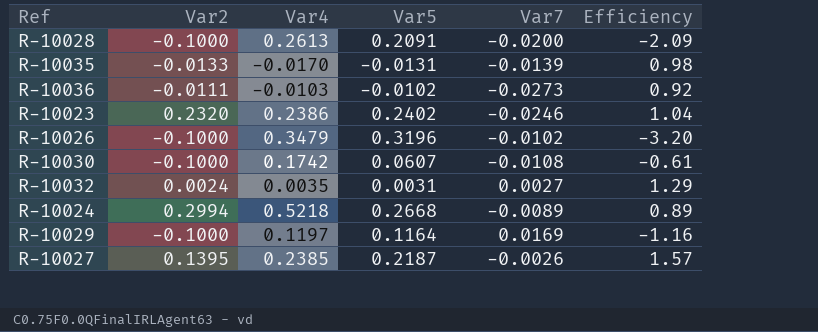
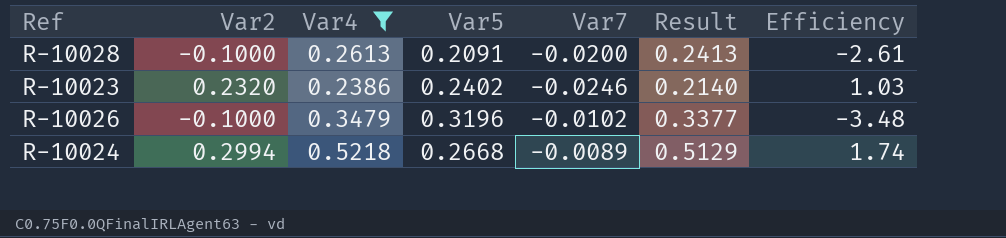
filter: none -> Var4 >= 0.2386
column Result | formula: none -> [Var4] + [Var7]
column Efficiency | formula: [Var5] / [Var2] -> [Var4] / [Var2]

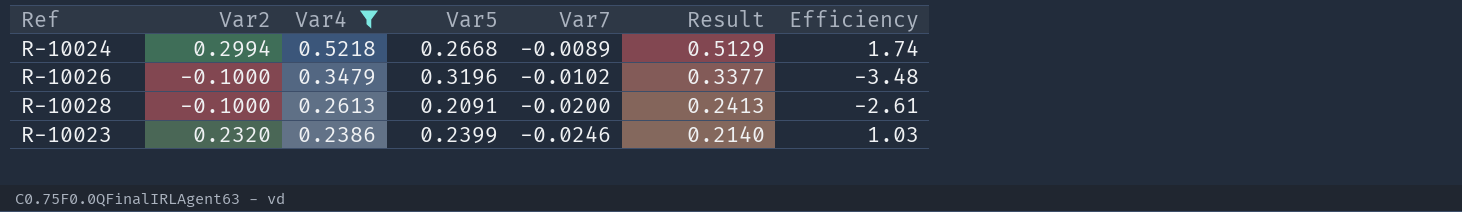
row order: none -> Var4 descending
R-10023 | Var5: 0.2402 -> 0.2399

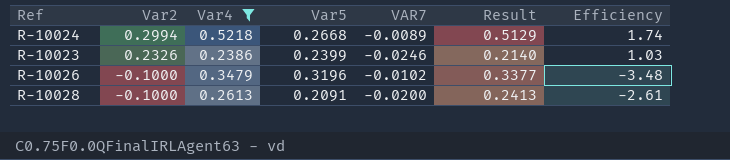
row order: Var4 descending -> Var2 descending
column name: Var7 -> VAR7
R-10023 | Var2: 0.2320 -> 0.2326

